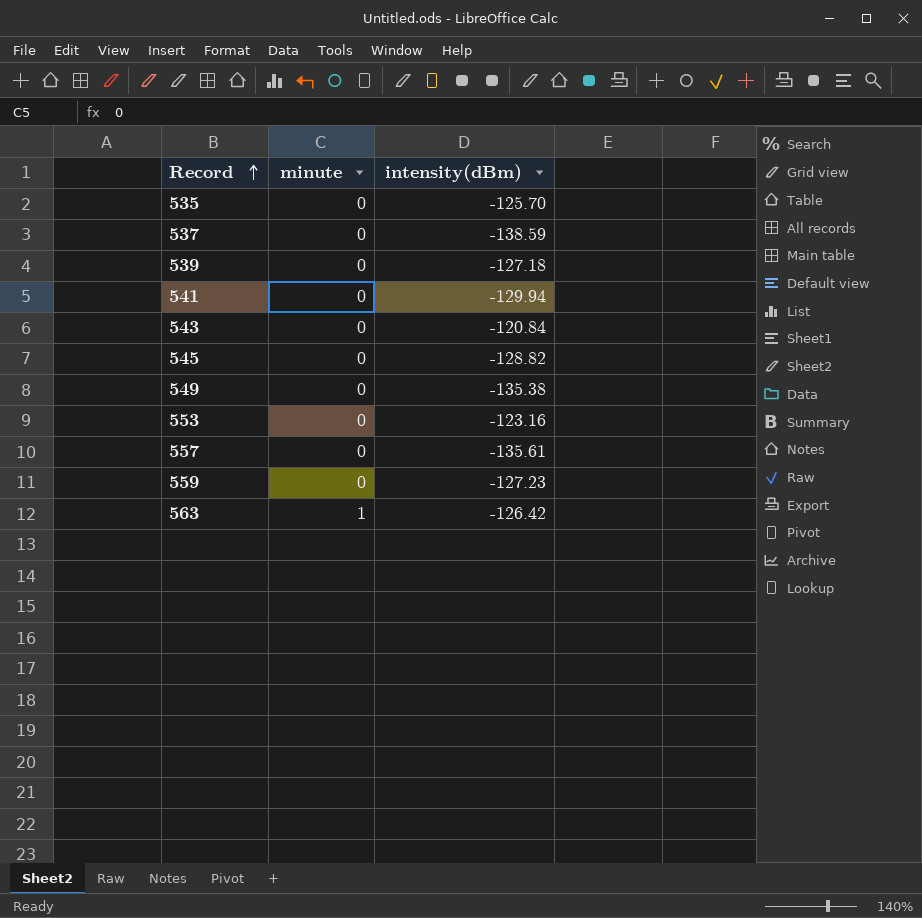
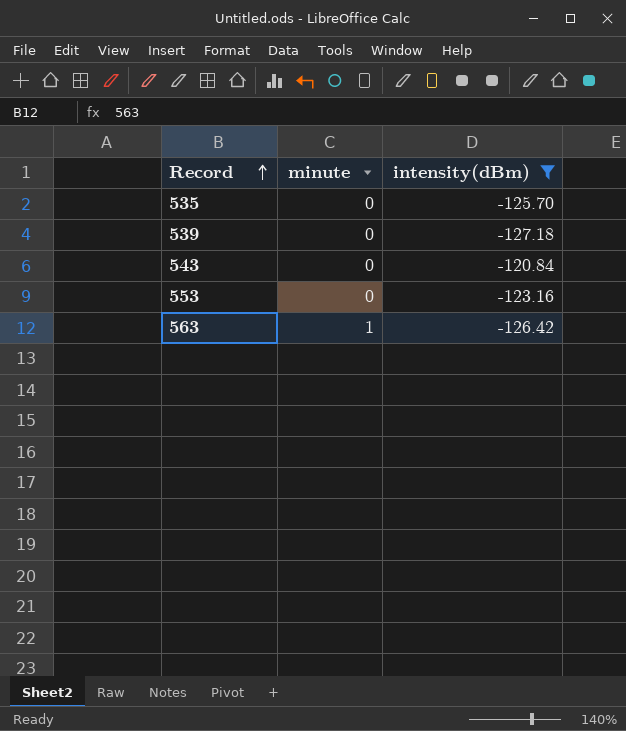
filter: none -> intensity(dBm) >= -127.18

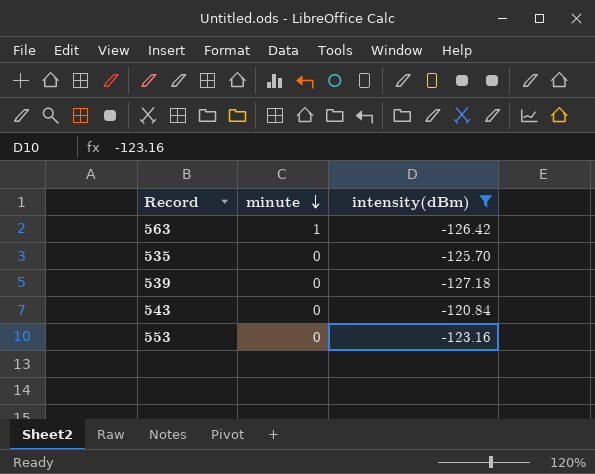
row order: Record ascending -> minute descending

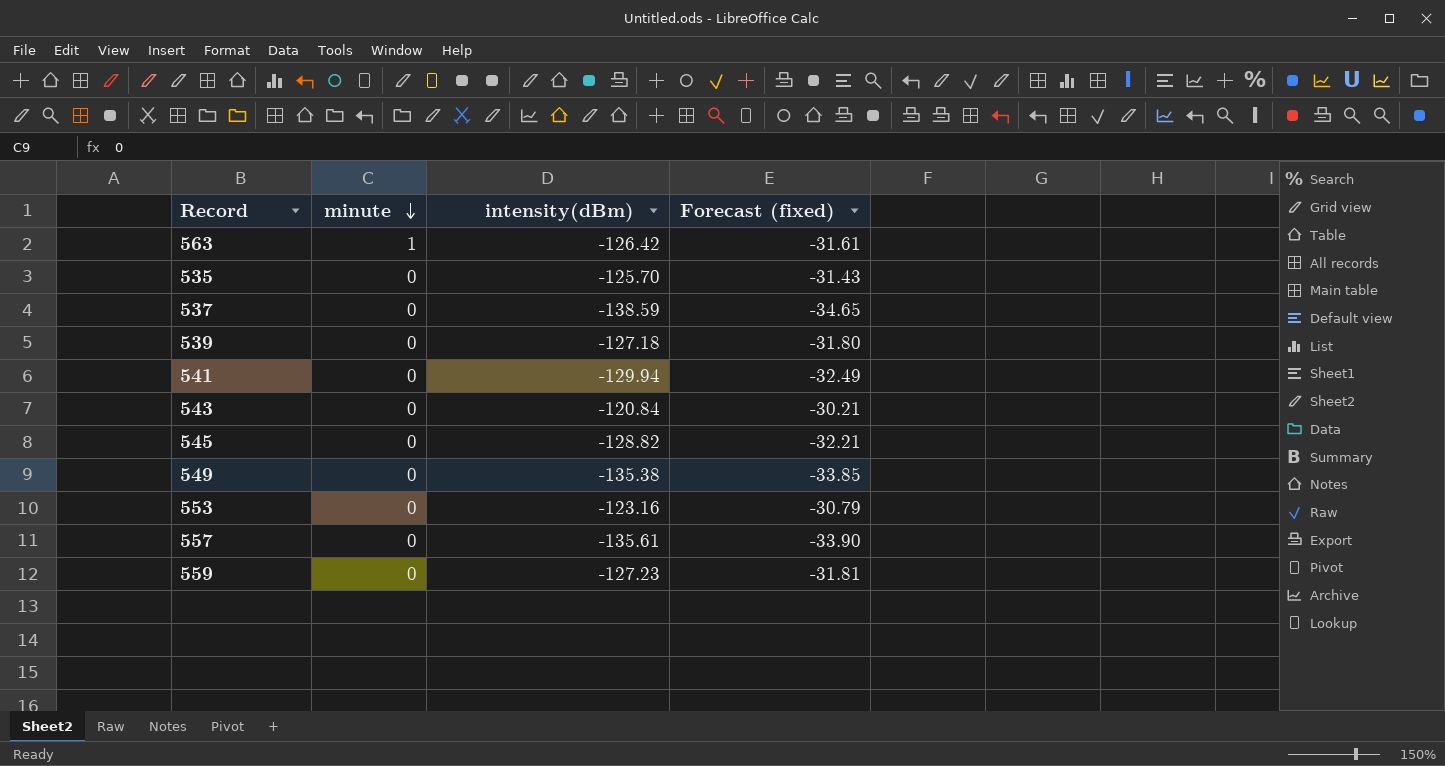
filter: intensity(dBm) >= -127.18 -> none
column Forecast (fixed) | formula: none -> [intensity(dBm)] * 0.25

